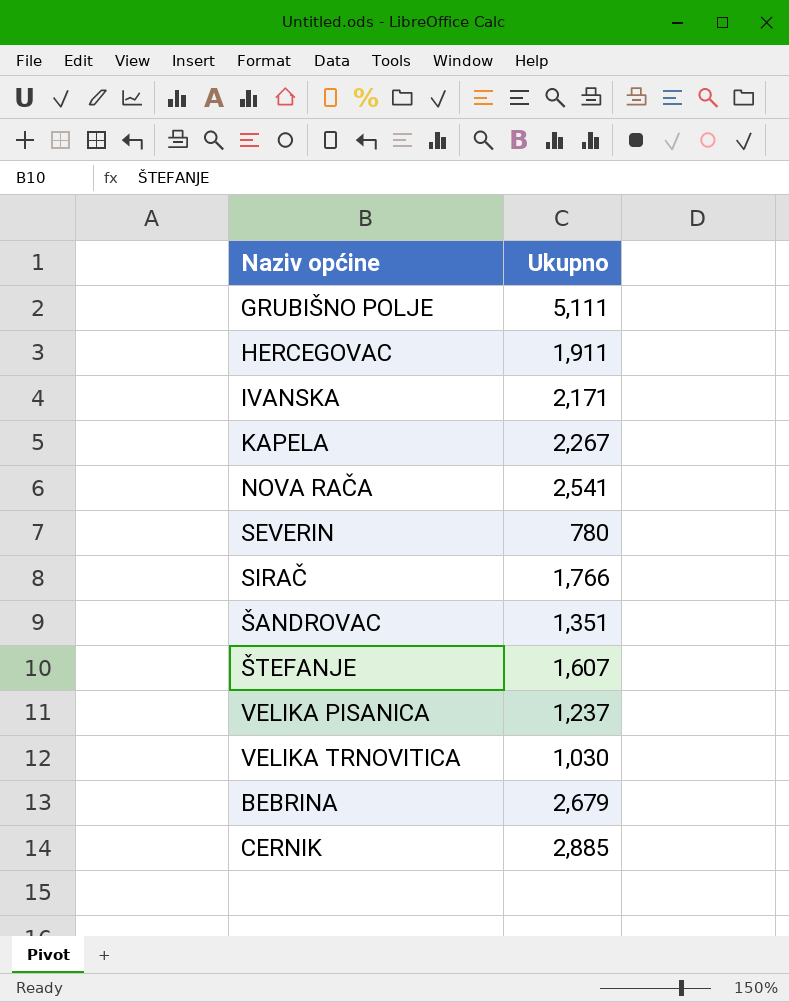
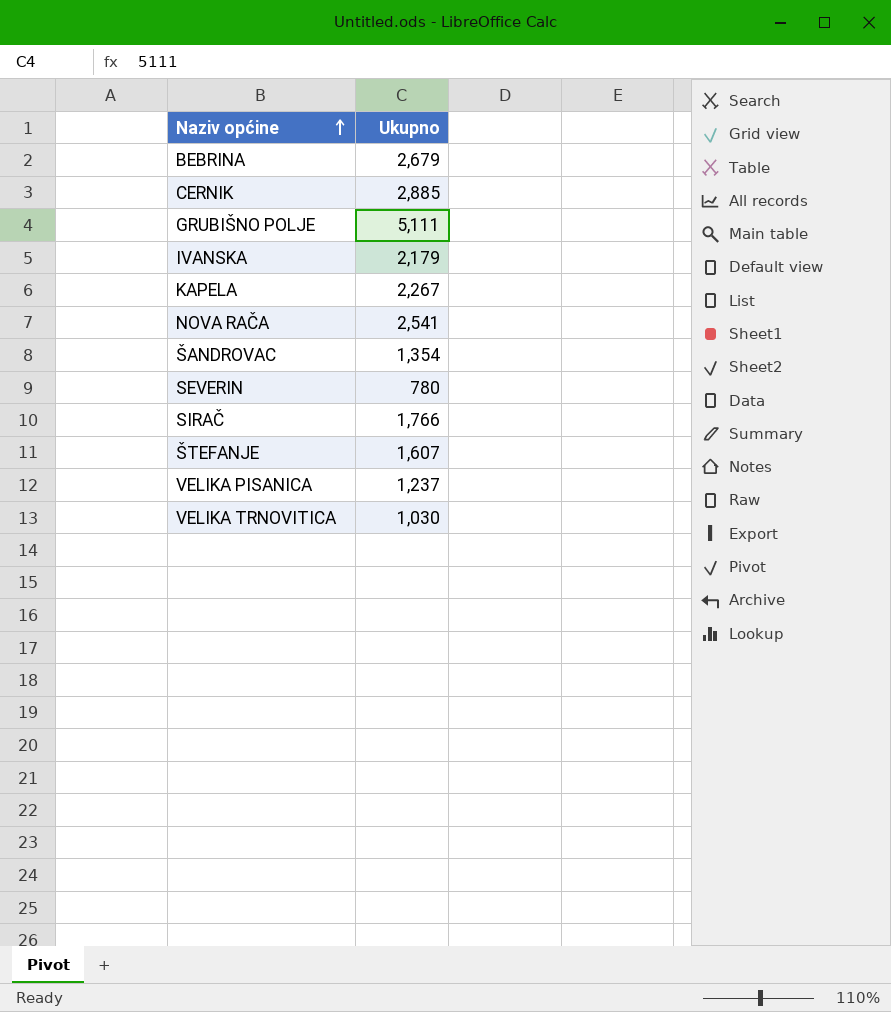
row order: none -> Naziv općine ascending
row HERCEGOVAC: 1,911 -> none
IVANSKA | Ukupno: 2,171 -> 2,179
ŠANDROVAC | Ukupno: 1,351 -> 1,354

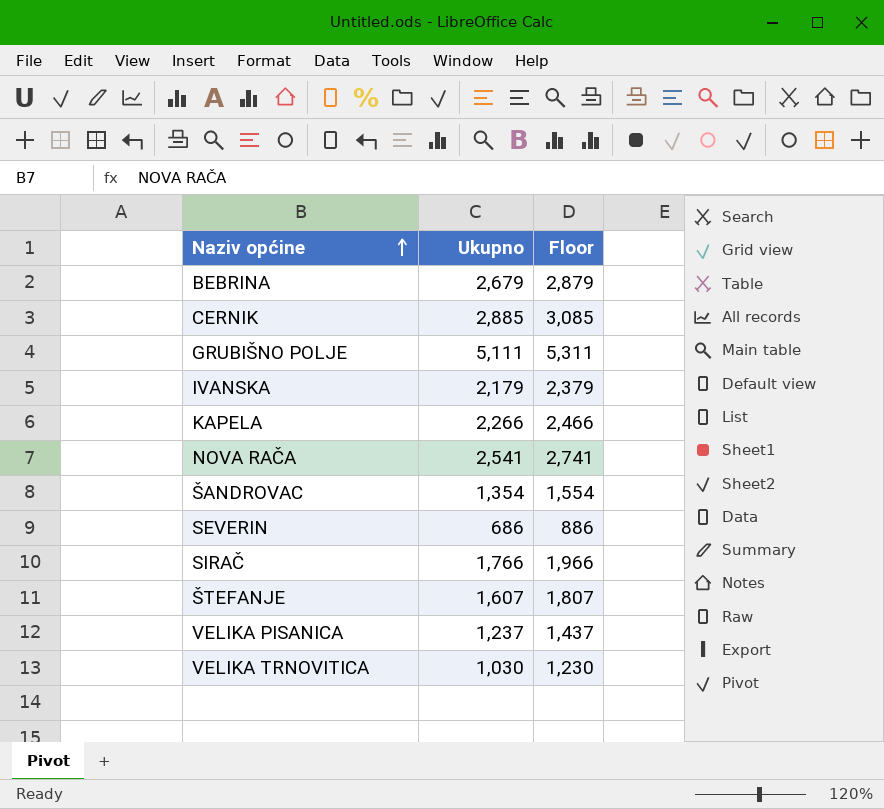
column Floor | formula: none -> [Ukupno] + 200
KAPELA | Ukupno: 2,267 -> 2,266
SEVERIN | Ukupno: 780 -> 686

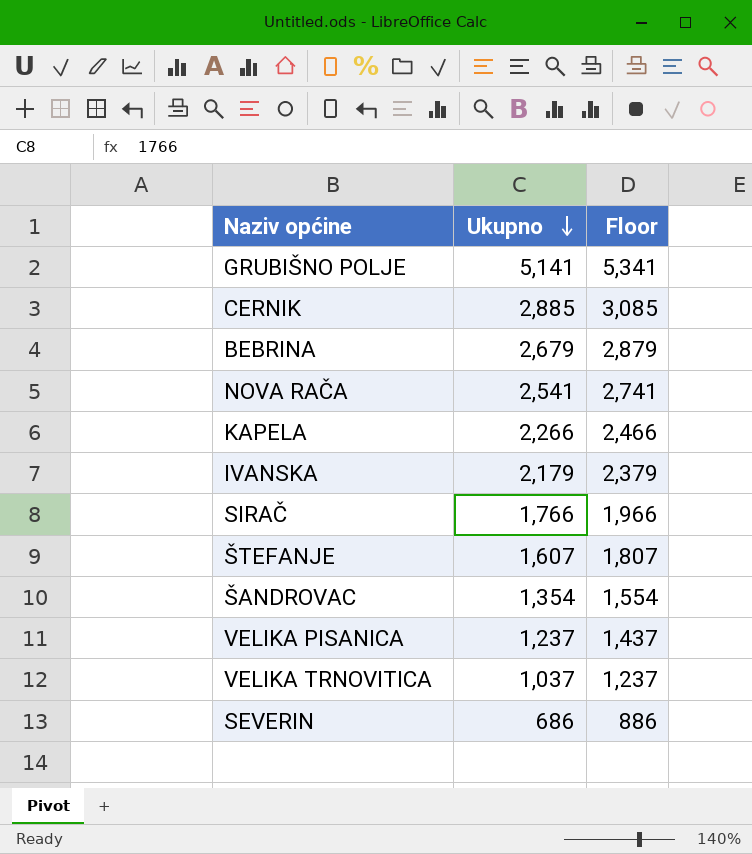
row order: Naziv općine ascending -> Ukupno descending
GRUBIŠNO POLJE | Ukupno: 5,111 -> 5,141
GRUBIŠNO POLJE | Floor: 5,311 -> 5,341
VELIKA TRNOVITICA | Ukupno: 1,030 -> 1,037
VELIKA TRNOVITICA | Floor: 1,230 -> 1,237

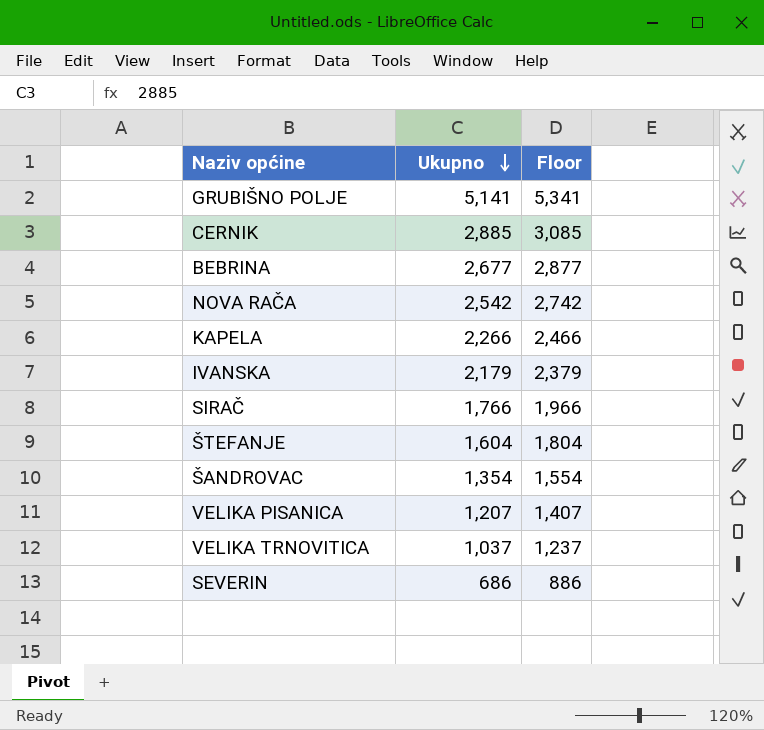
BEBRINA | Ukupno: 2,679 -> 2,677
BEBRINA | Floor: 2,879 -> 2,877
NOVA RAČA | Ukupno: 2,541 -> 2,542
NOVA RAČA | Floor: 2,741 -> 2,742
ŠTEFANJE | Ukupno: 1,607 -> 1,604
ŠTEFANJE | Floor: 1,807 -> 1,804
VELIKA PISANICA | Ukupno: 1,237 -> 1,207
VELIKA PISANICA | Floor: 1,437 -> 1,407

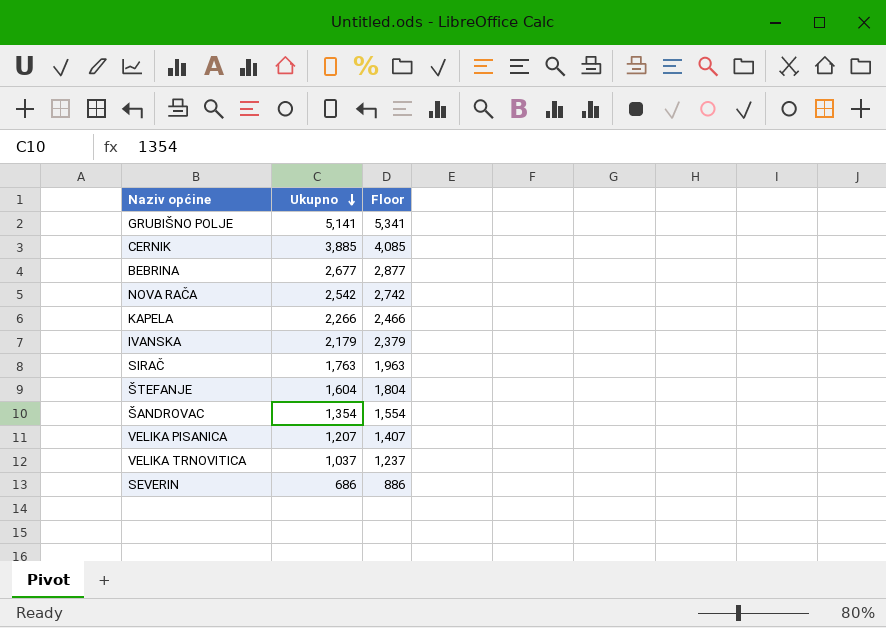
CERNIK | Ukupno: 2,885 -> 3,885
CERNIK | Floor: 3,085 -> 4,085
SIRAČ | Ukupno: 1,766 -> 1,763
SIRAČ | Floor: 1,966 -> 1,963

